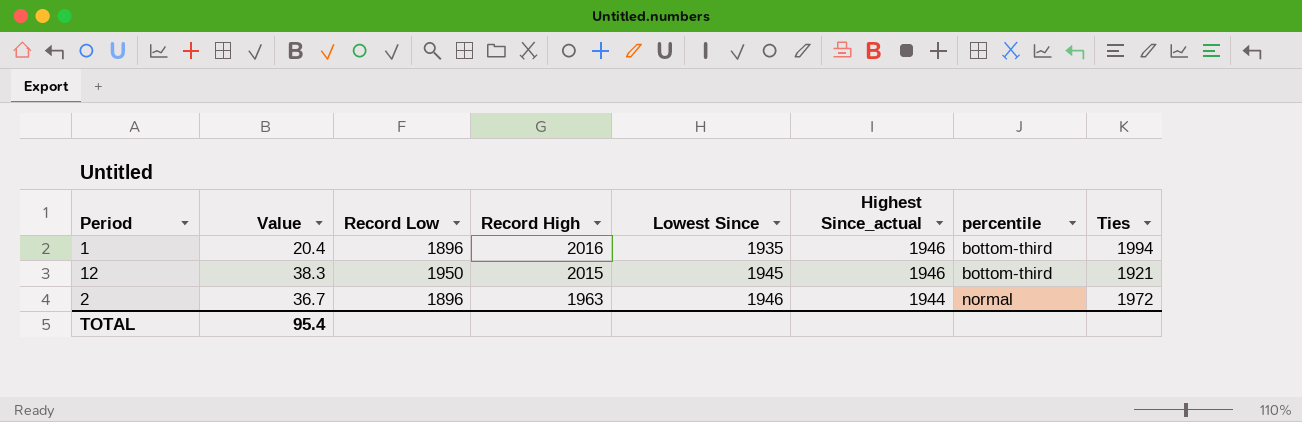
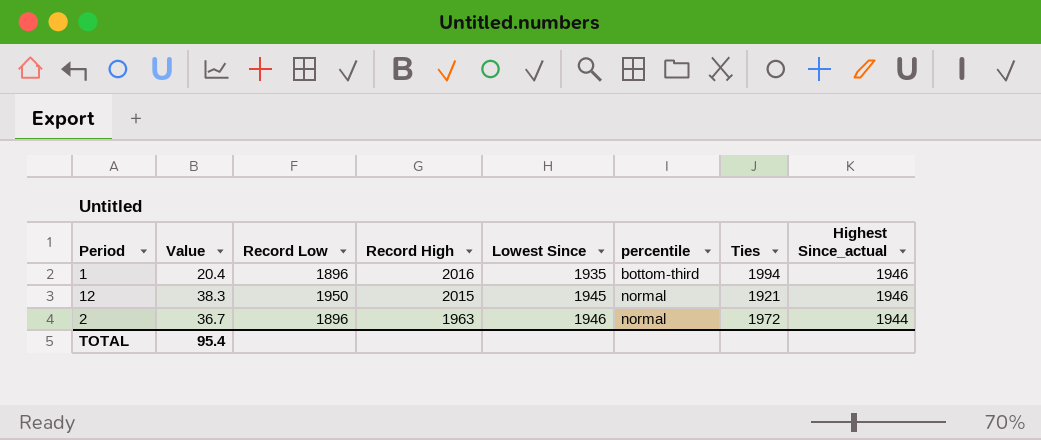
column Highest Since_actual | position: 6 -> 8
12 | percentile: bottom-third -> normal

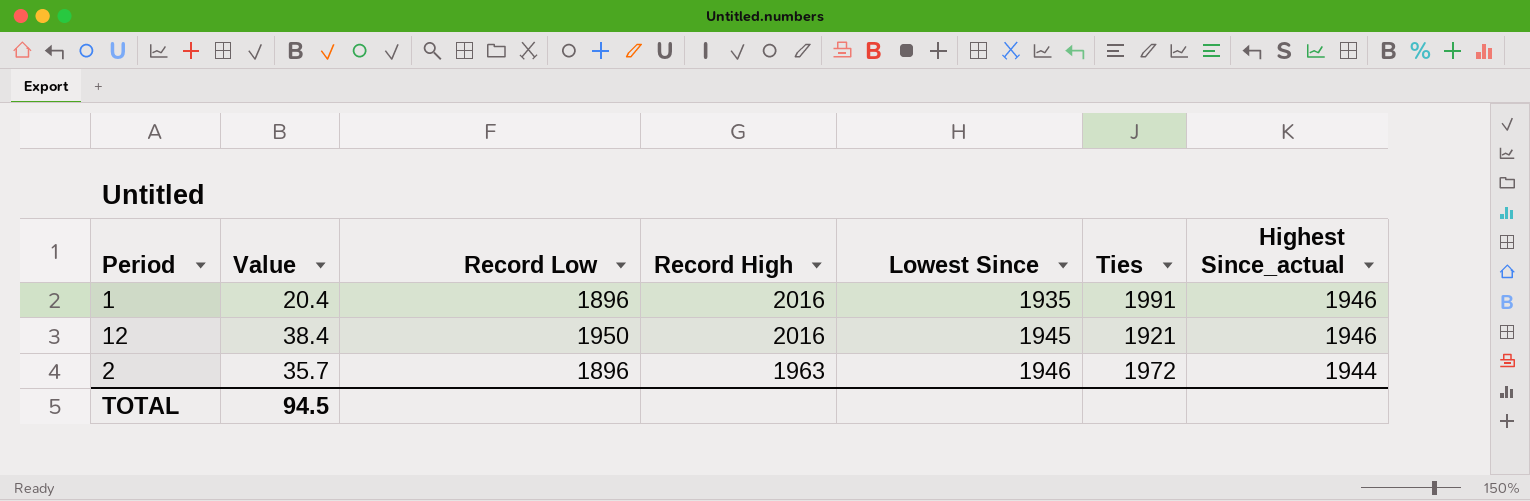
column percentile | position: 6 -> none
1 | Ties: 1994 -> 1991
12 | Value: 38.3 -> 38.4
12 | Record High: 2015 -> 2016
2 | Value: 36.7 -> 35.7
TOTAL | Value: 95.4 -> 94.5

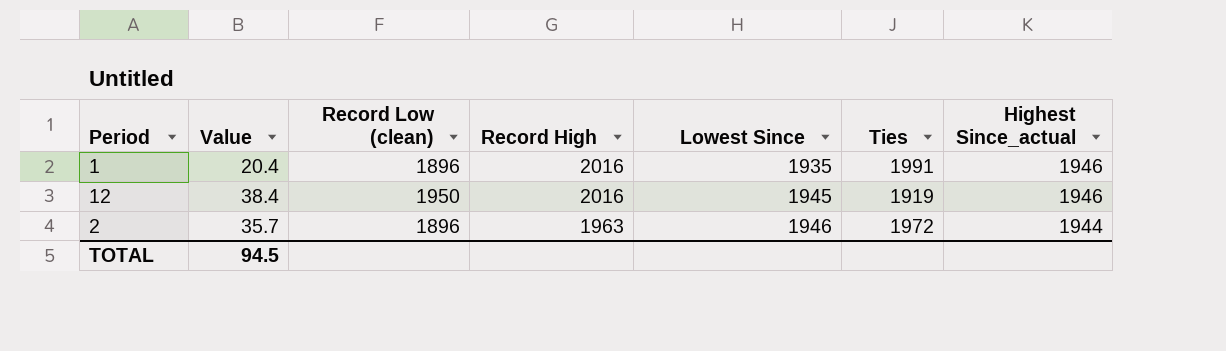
column name: Record Low -> Record Low (clean)
12 | Ties: 1921 -> 1919

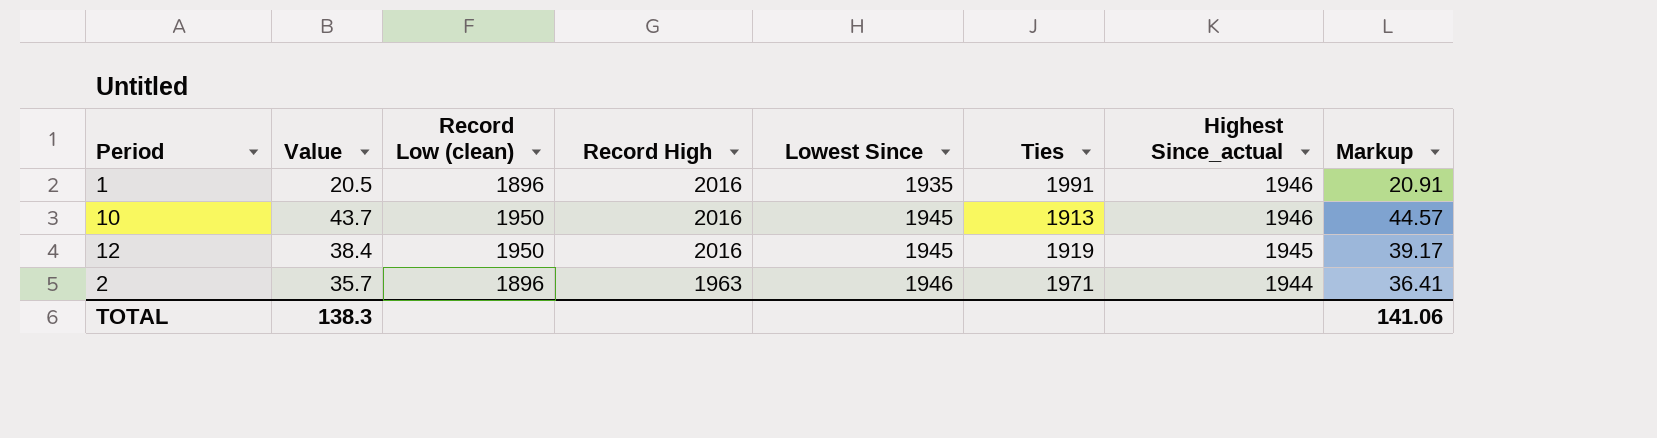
column Markup | formula: none -> [Value] * 1.02
1 | Value: 20.4 -> 20.5
row 10: none -> 43.7 | 1950 | 2016 | 1945 | 1913 | 1946 | 44.57
12 | Highest Since_actual: 1946 -> 1945
2 | Ties: 1972 -> 1971
TOTAL | Value: 94.5 -> 138.3

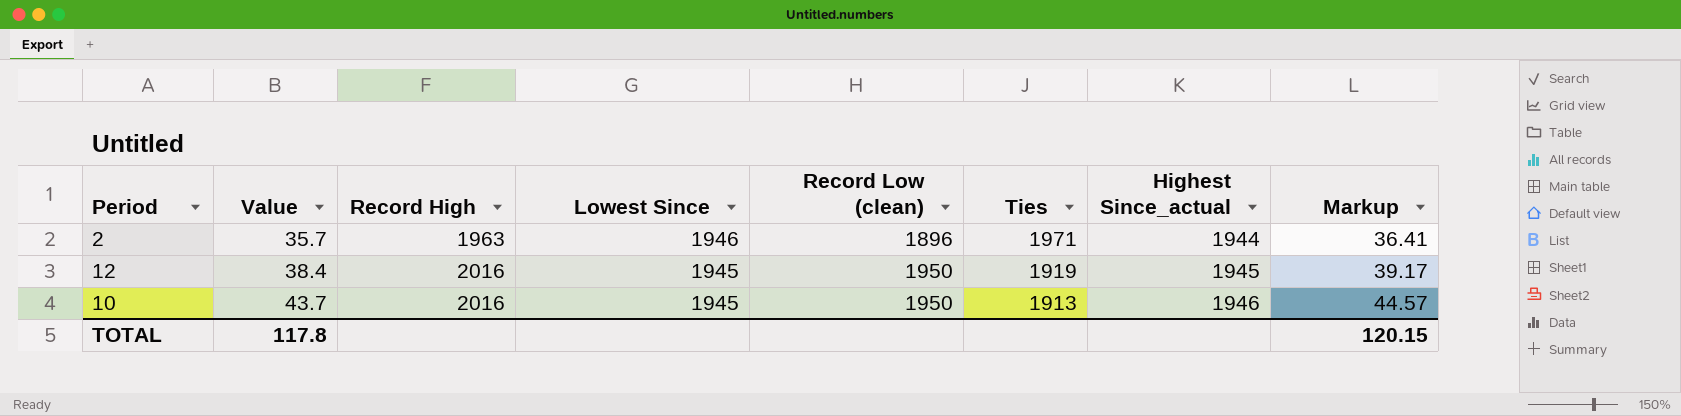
row order: Record High descending -> Value ascending
column Record Low (clean) | position: 3 -> 5
row 1: 20.5 | 1896 | 2016 | 1935 | 1991 | 1946 | 20.91 -> none
TOTAL | Value: 138.3 -> 117.8
TOTAL | Markup: 141.06 -> 120.15

